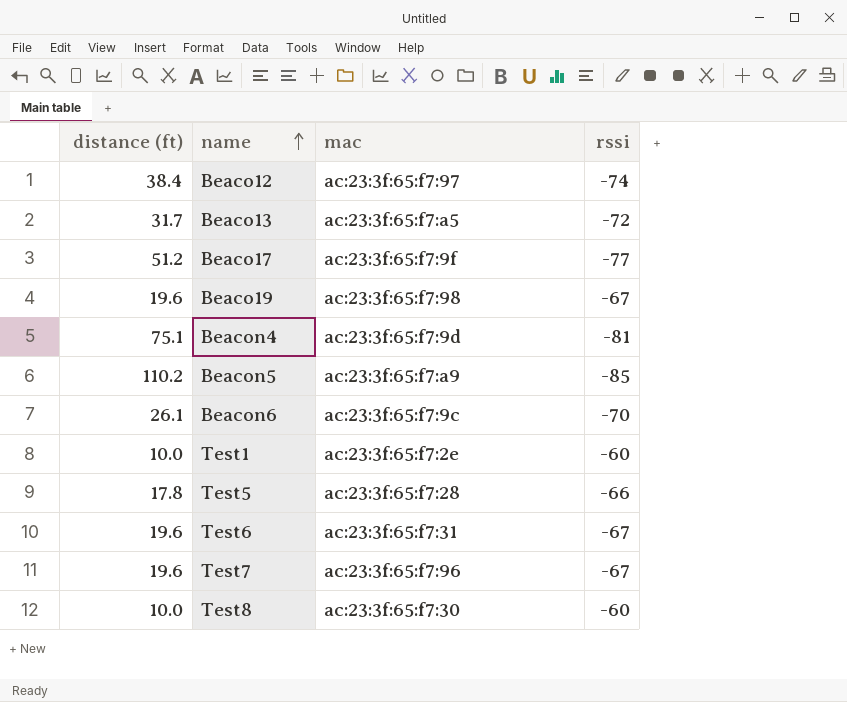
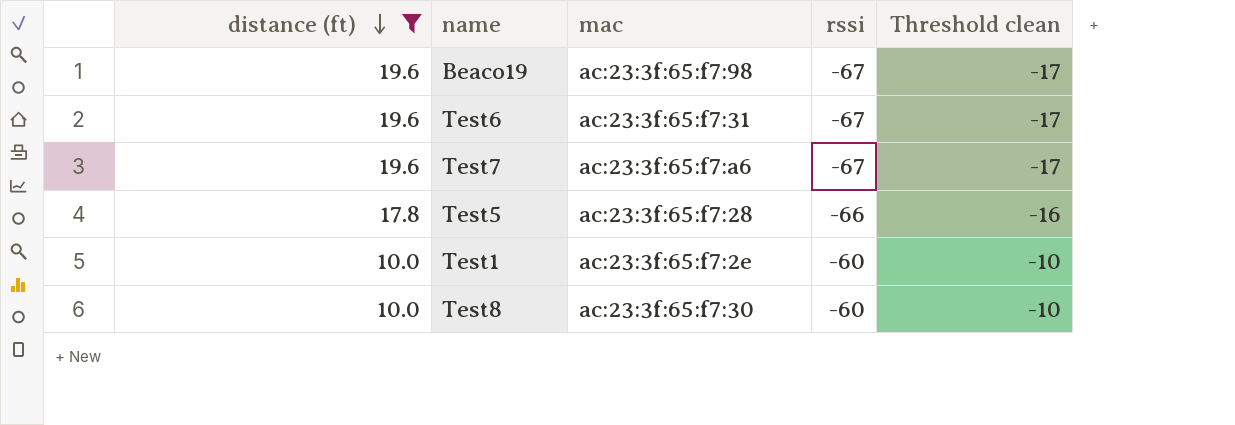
filter: none -> distance (ft) <= 19.6
row order: name ascending -> distance (ft) descending
column Threshold clean | formula: none -> [rssi] + 50
Test7 | mac: ac:23:3f:65:f7:96 -> ac:23:3f:65:f7:a6

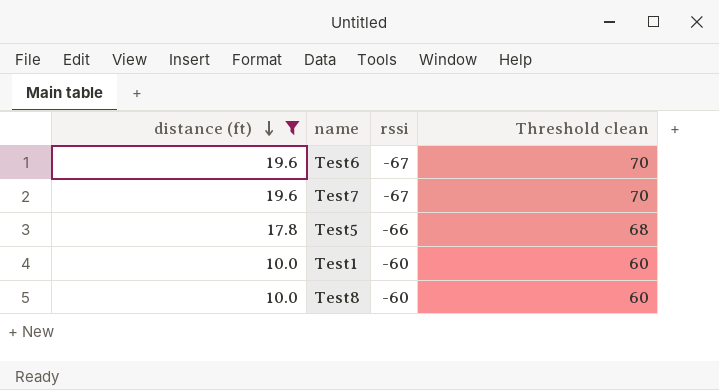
column mac | position: 3 -> none
column Threshold clean | formula: [rssi] + 50 -> [distance (ft)] + 50
row Beaco19: 19.6 | ac:23:3f:65:f7:98 | -67 | -17 -> none

